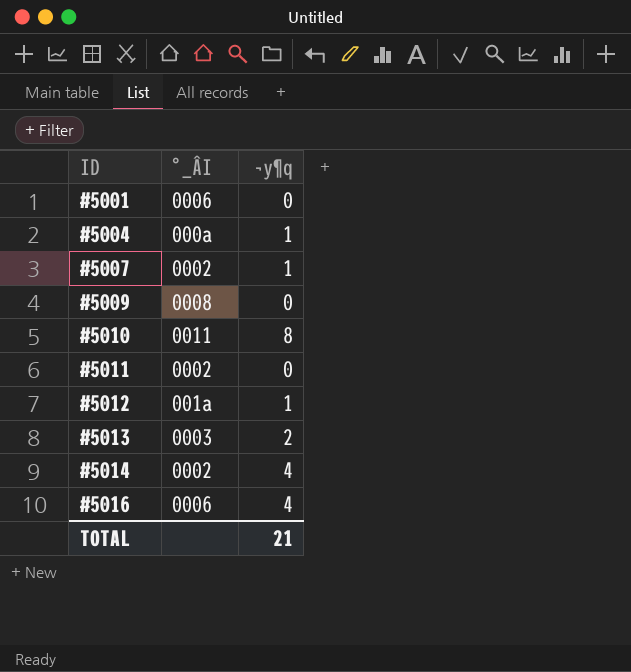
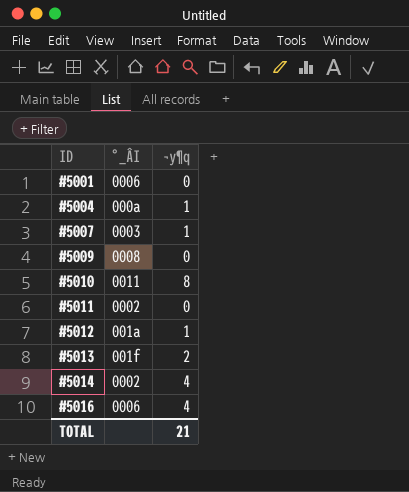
#5007 | °_ÂI: 0002 -> 0003
#5013 | °_ÂI: 0003 -> 001f

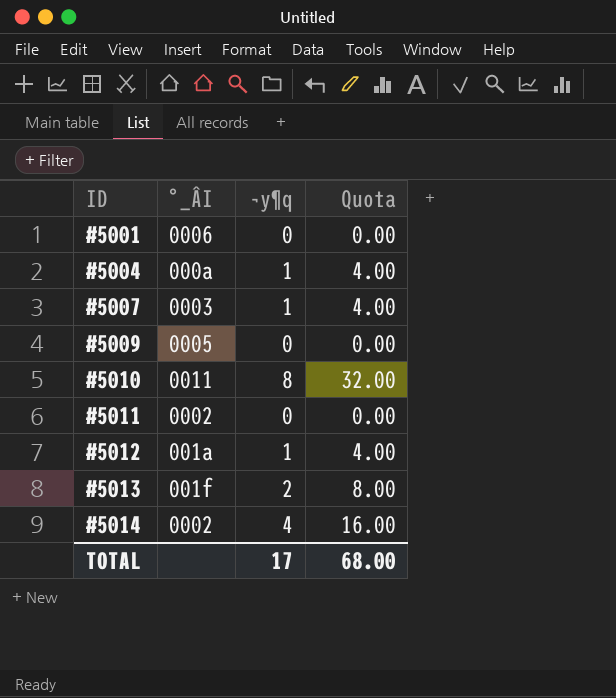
column Quota | formula: none -> [¬y¶q] * 4
row #5016: 0006 | 4 -> none
#5009 | °_ÂI: 0008 -> 0005
TOTAL | ¬y¶q: 21 -> 17

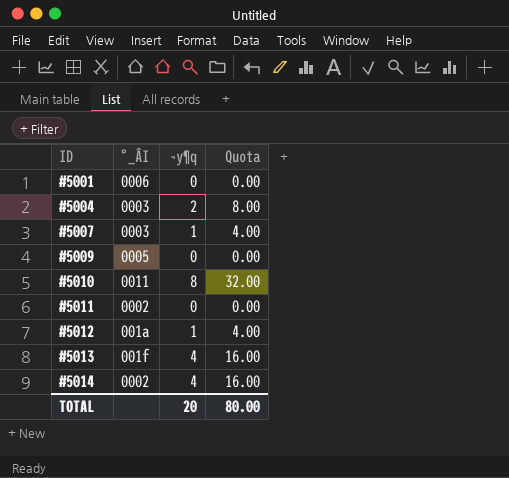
#5004 | °_ÂI: 000a -> 0003
#5004 | ¬y¶q: 1 -> 2
#5004 | Quota: 4.00 -> 8.00
#5013 | ¬y¶q: 2 -> 4
#5013 | Quota: 8.00 -> 16.00
TOTAL | ¬y¶q: 17 -> 20
TOTAL | Quota: 68.00 -> 80.00

